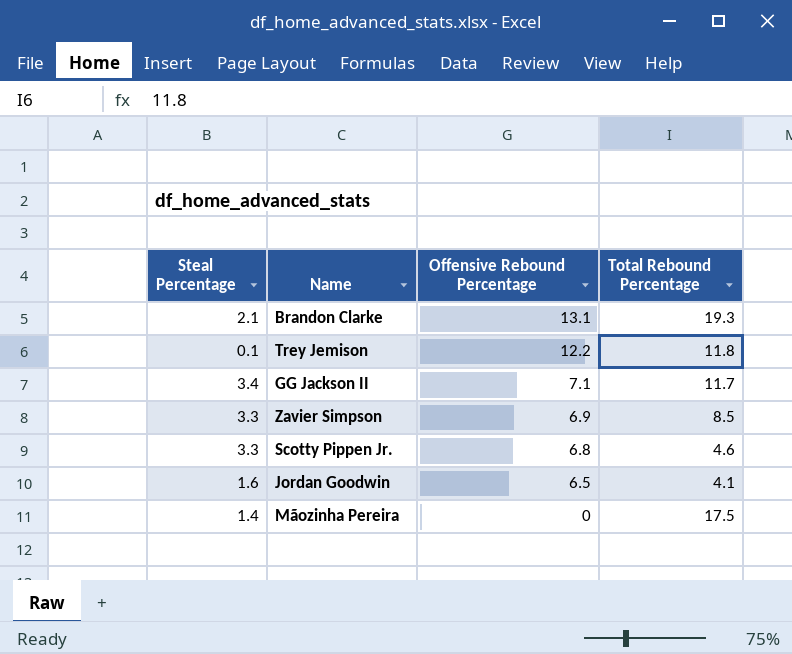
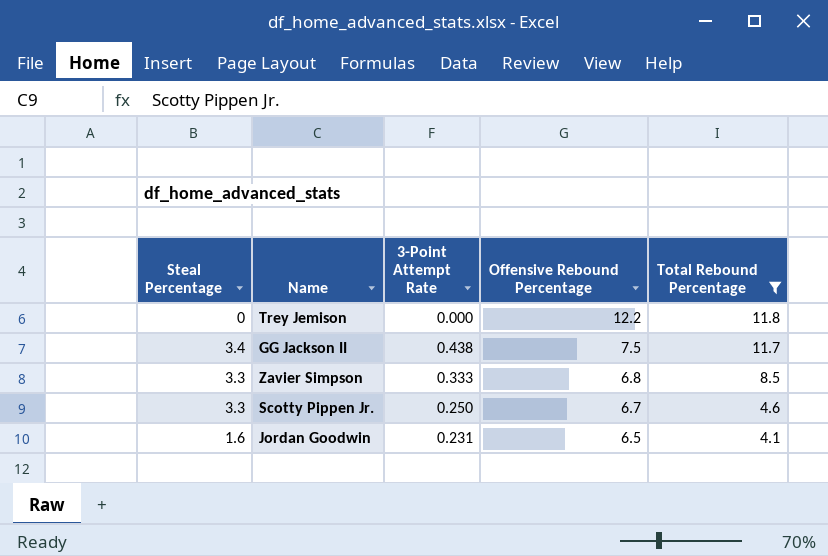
filter: none -> Total Rebound Percentage <= 11.8
column 3-Point Attempt Rate | position: none -> 3
Trey Jemison | Steal Percentage: 0.1 -> 0
GG Jackson II | Offensive Rebound Percentage: 7.1 -> 7.5
Zavier Simpson | Offensive Rebound Percentage: 6.9 -> 6.8
Scotty Pippen Jr. | Offensive Rebound Percentage: 6.8 -> 6.7

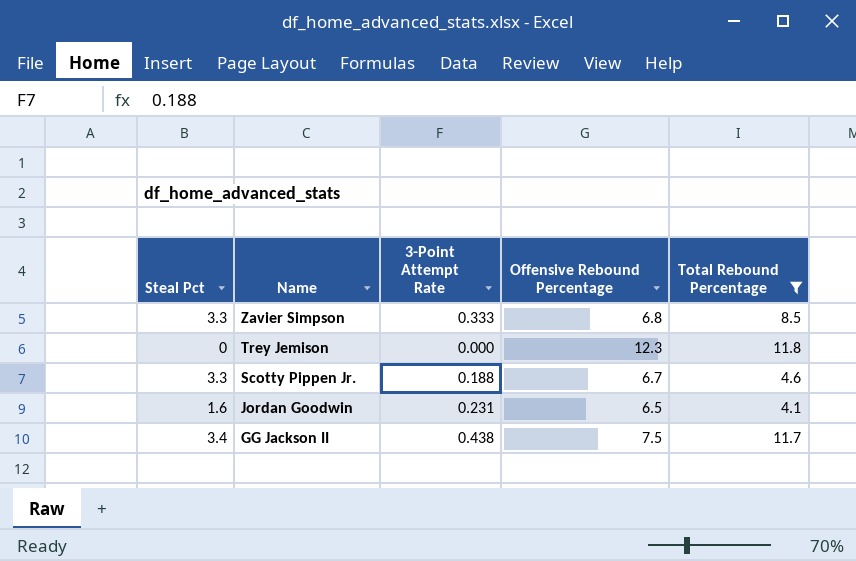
row order: Offensive Rebound Percentage descending -> Name descending
column name: Steal Percentage -> Steal Pct
Trey Jemison | Offensive Rebound Percentage: 12.2 -> 12.3
Scotty Pippen Jr. | 3-Point Attempt Rate: 0.250 -> 0.188

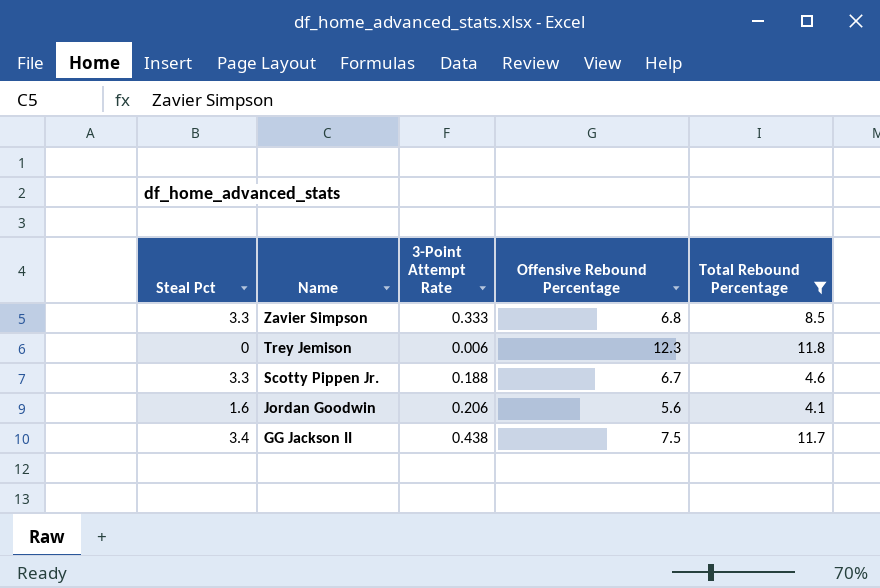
Trey Jemison | 3-Point Attempt Rate: 0.000 -> 0.006
Jordan Goodwin | 3-Point Attempt Rate: 0.231 -> 0.206
Jordan Goodwin | Offensive Rebound Percentage: 6.5 -> 5.6

